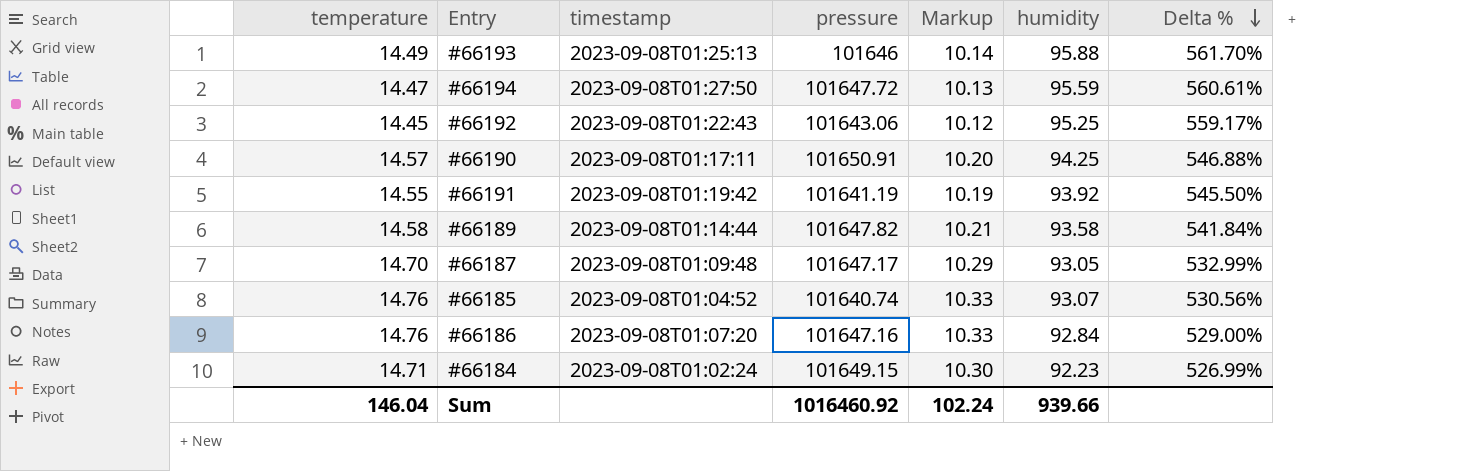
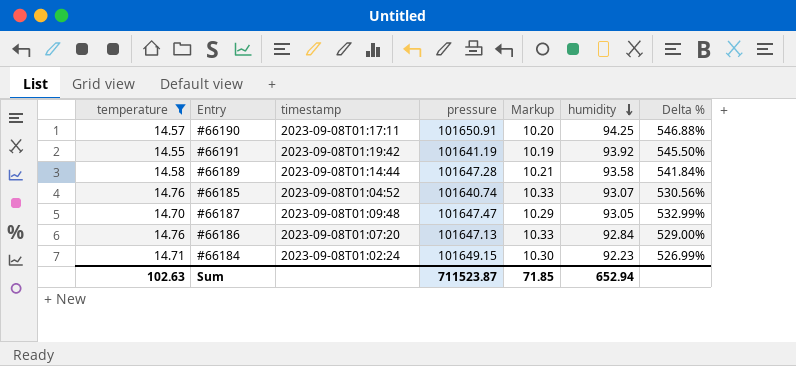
filter: none -> temperature >= 14.55
row order: Delta % descending -> humidity descending
#66189 | pressure: 101647.82 -> 101647.28
#66187 | pressure: 101647.17 -> 101647.47
#66186 | pressure: 101647.16 -> 101647.13
Sum | temperature: 146.04 -> 102.63
Sum | pressure: 1016460.92 -> 711523.87
Sum | Markup: 102.24 -> 71.85
Sum | humidity: 939.66 -> 652.94

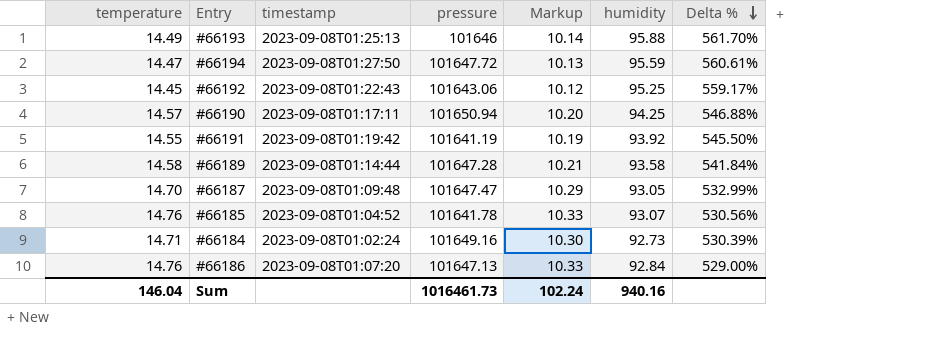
filter: temperature >= 14.55 -> none
row order: humidity descending -> Delta % descending
#66190 | pressure: 101650.91 -> 101650.94
#66185 | pressure: 101640.74 -> 101641.78
#66184 | pressure: 101649.15 -> 101649.16
#66184 | humidity: 92.23 -> 92.73
#66184 | Delta %: 526.99% -> 530.39%
Sum | temperature: 102.63 -> 146.04
Sum | pressure: 711523.87 -> 1016461.73
Sum | Markup: 71.85 -> 102.24
Sum | humidity: 652.94 -> 940.16

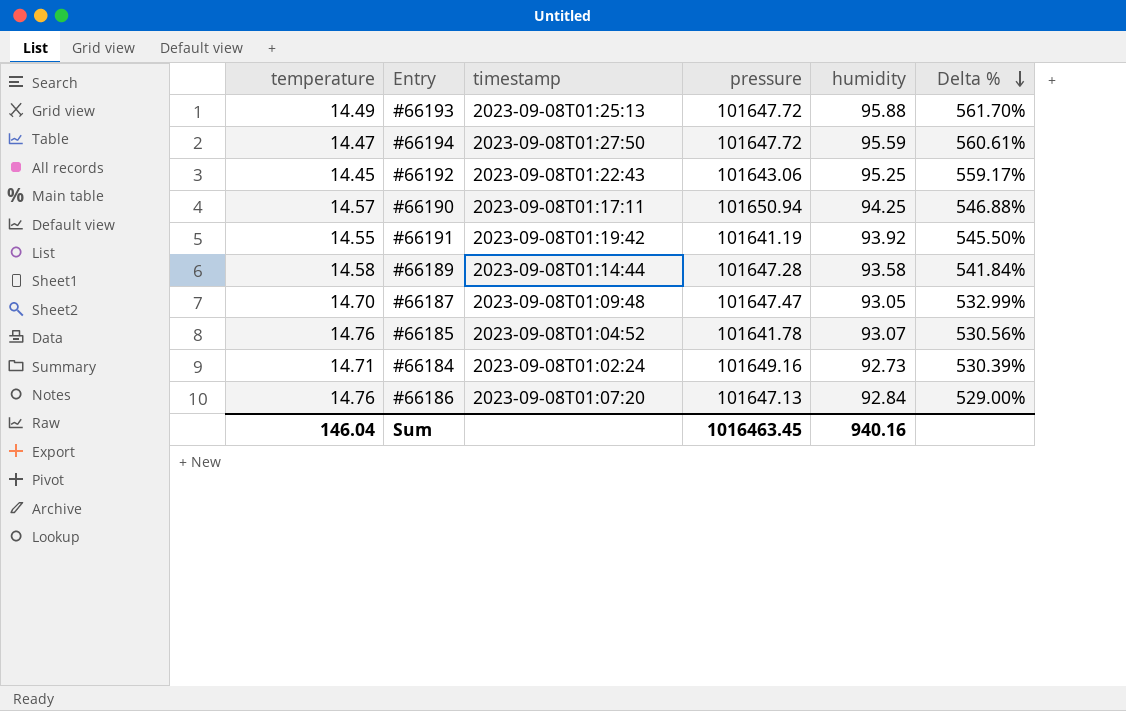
column Markup | formula: [temperature] * 0.7 -> none
#66193 | pressure: 101646 -> 101647.72
Sum | pressure: 1016461.73 -> 1016463.45

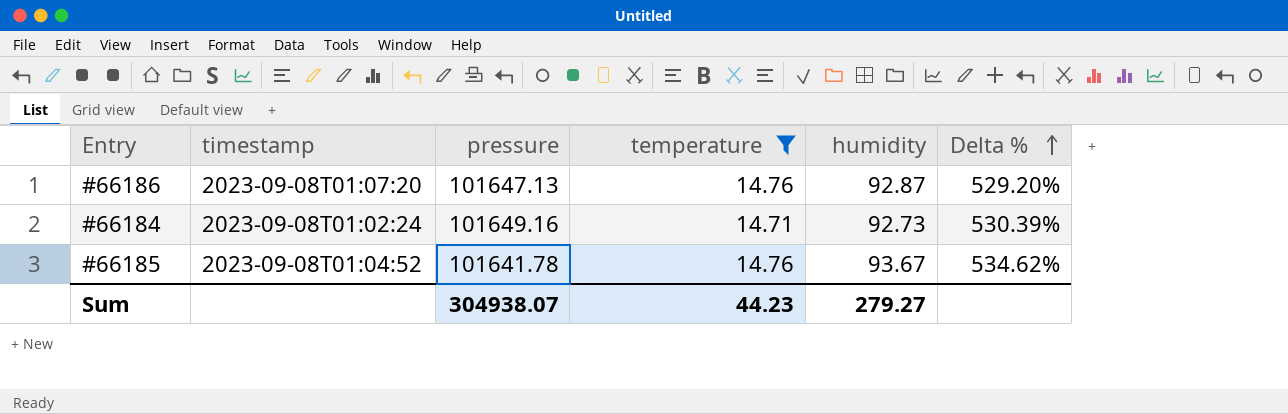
filter: none -> temperature >= 14.71
row order: Delta % descending -> Delta % ascending
column temperature | position: 1 -> 4
#66186 | humidity: 92.84 -> 92.87
#66186 | Delta %: 529.00% -> 529.20%
#66185 | humidity: 93.07 -> 93.67
#66185 | Delta %: 530.56% -> 534.62%
Sum | pressure: 1016463.45 -> 304938.07
Sum | temperature: 146.04 -> 44.23
Sum | humidity: 940.16 -> 279.27

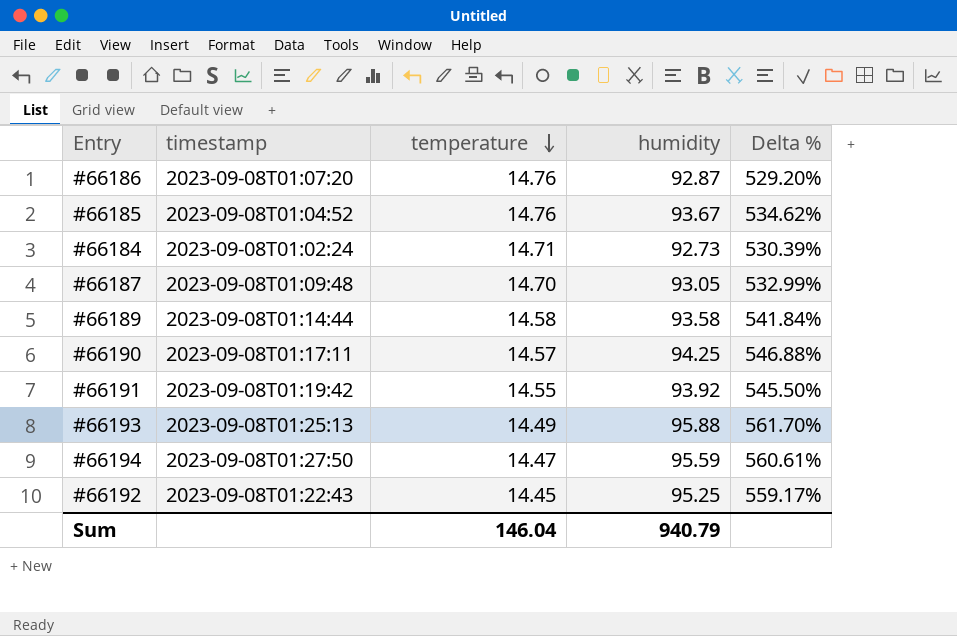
filter: temperature >= 14.71 -> none
row order: Delta % ascending -> temperature descending
column pressure | position: 3 -> none
Sum | temperature: 44.23 -> 146.04
Sum | humidity: 279.27 -> 940.79

